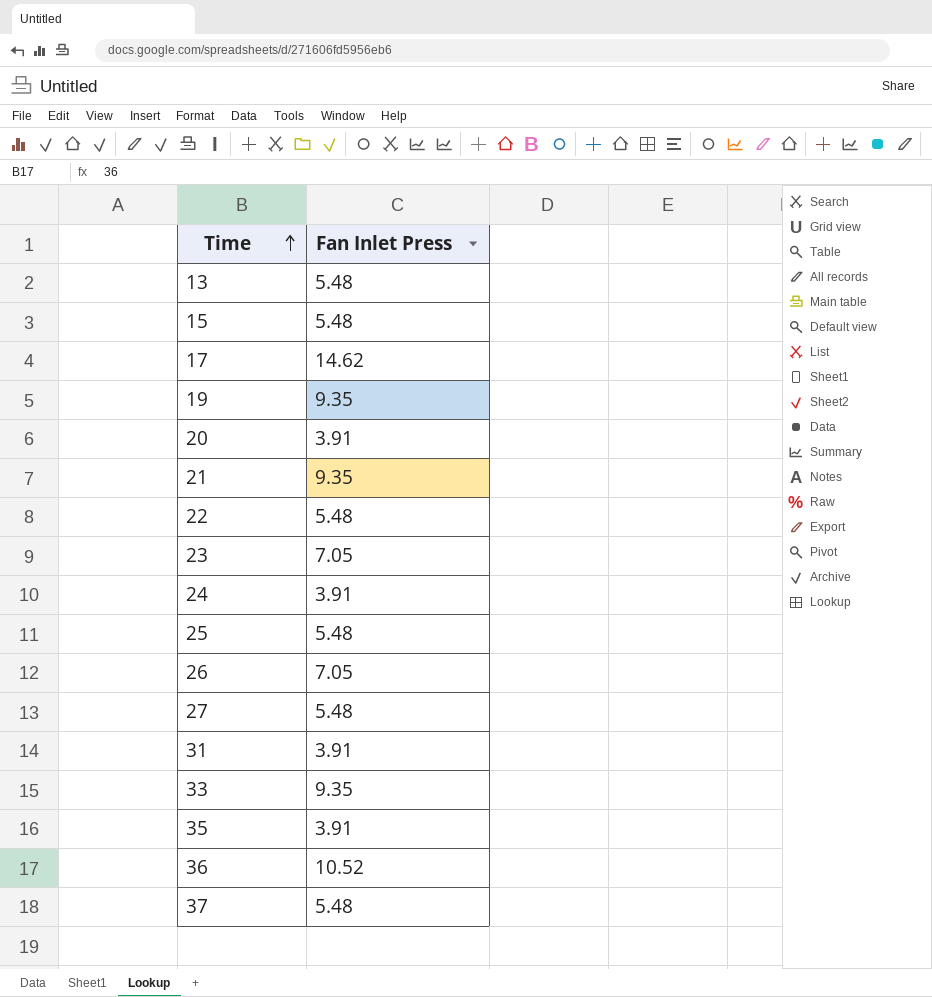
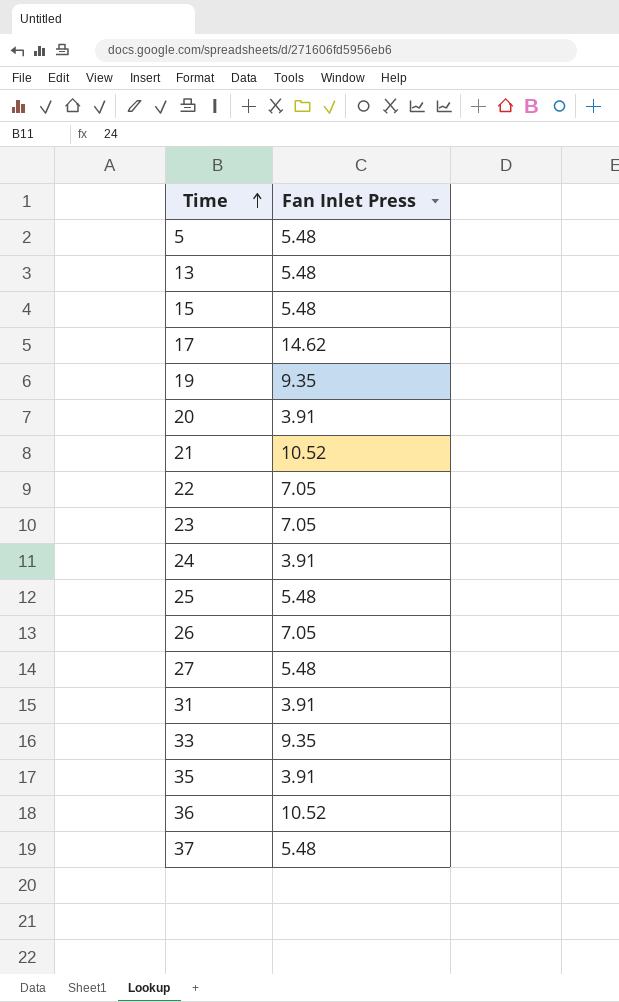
row 5: none -> 5.48
21 | Fan Inlet Press: 9.35 -> 10.52
22 | Fan Inlet Press: 5.48 -> 7.05

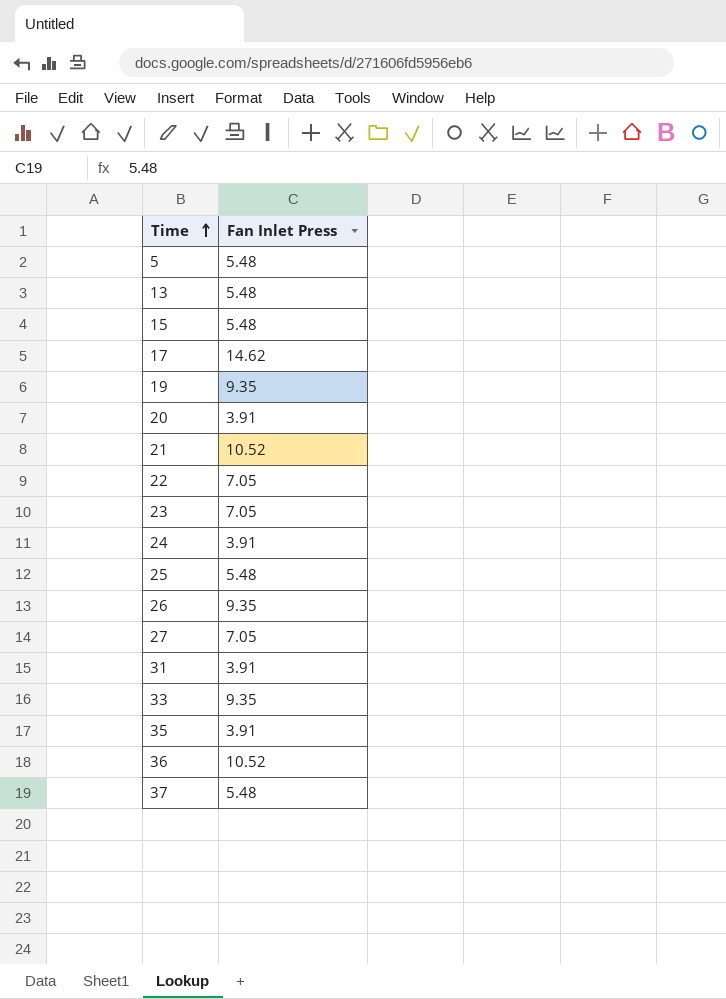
26 | Fan Inlet Press: 7.05 -> 9.35
27 | Fan Inlet Press: 5.48 -> 7.05

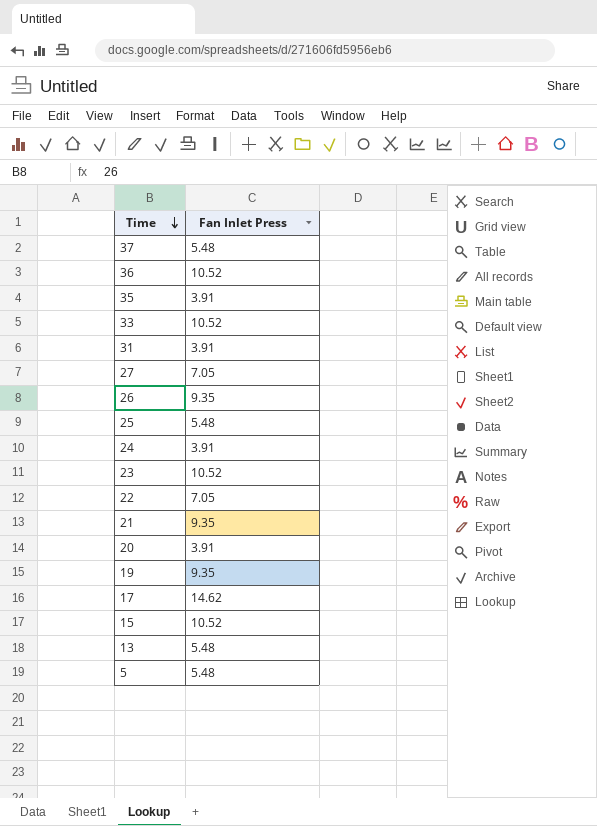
row order: Time ascending -> Time descending
33 | Fan Inlet Press: 9.35 -> 10.52
23 | Fan Inlet Press: 7.05 -> 10.52
21 | Fan Inlet Press: 10.52 -> 9.35
15 | Fan Inlet Press: 5.48 -> 10.52

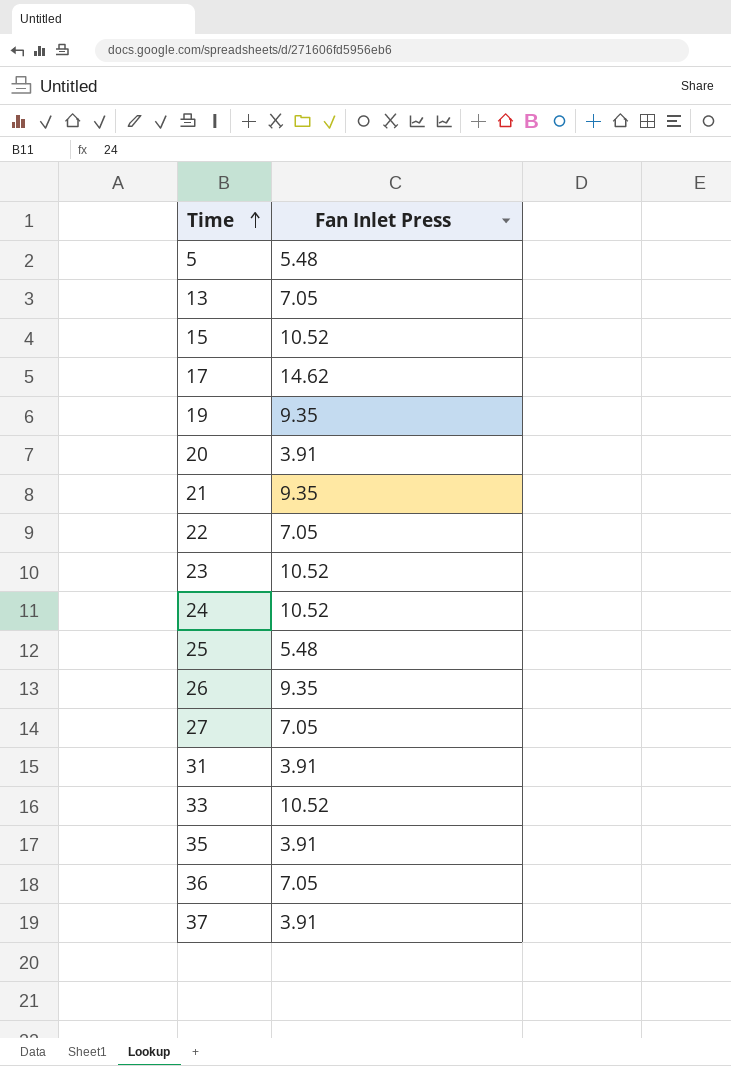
row order: Time descending -> Time ascending
13 | Fan Inlet Press: 5.48 -> 7.05
24 | Fan Inlet Press: 3.91 -> 10.52
36 | Fan Inlet Press: 10.52 -> 7.05
37 | Fan Inlet Press: 5.48 -> 3.91

